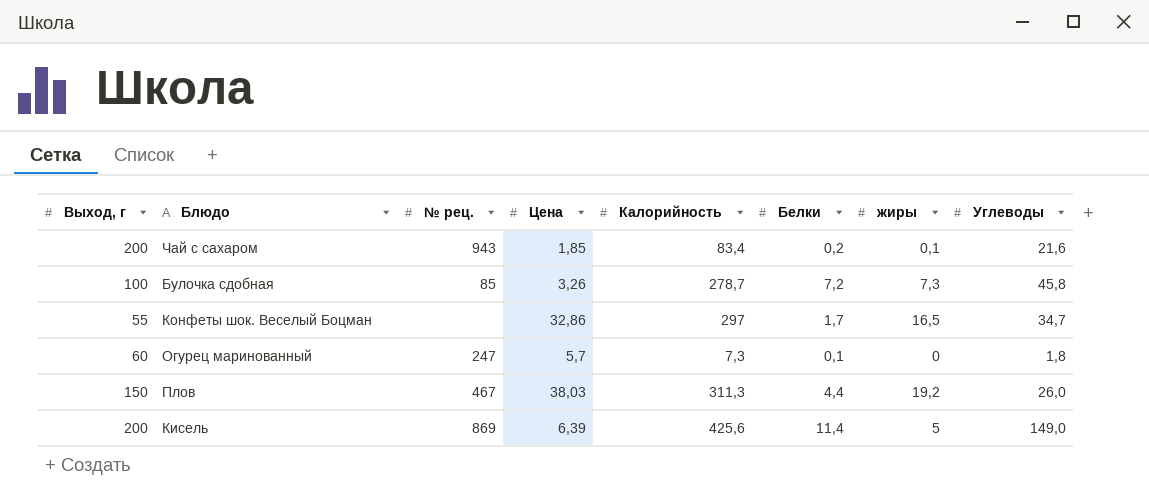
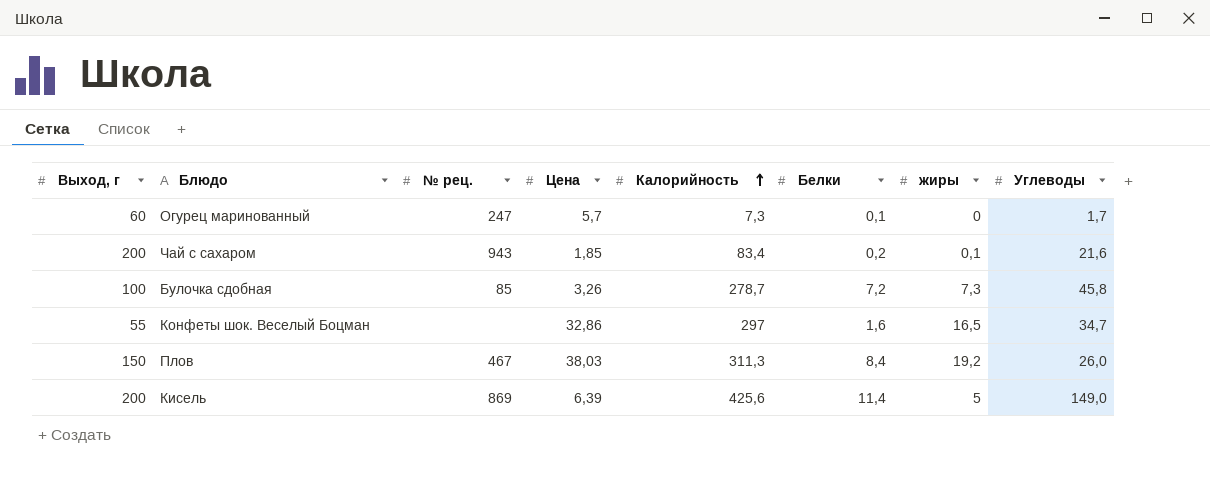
row order: none -> Калорийность ascending
Огурец маринованный | Углеводы: 1,8 -> 1,7
Конфеты шок. Веселый Боцман | Белки: 1,7 -> 1,6
Плов | Белки: 4,4 -> 8,4

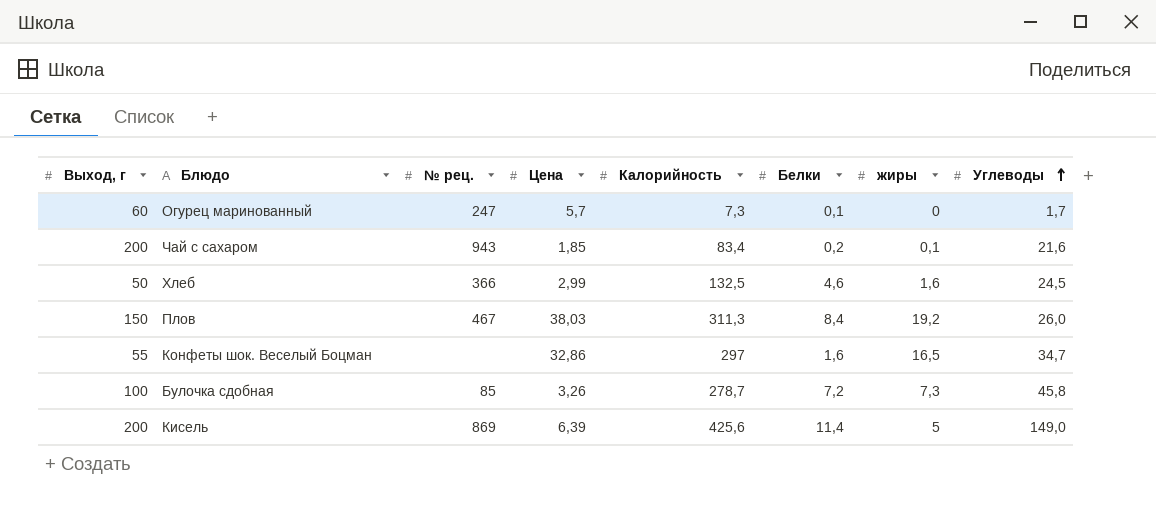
row order: Калорийность ascending -> Углеводы ascending
row Хлеб: none -> 50 | 366 | 2,99 | 132,5 | 4,6 | 1,6 | 24,5

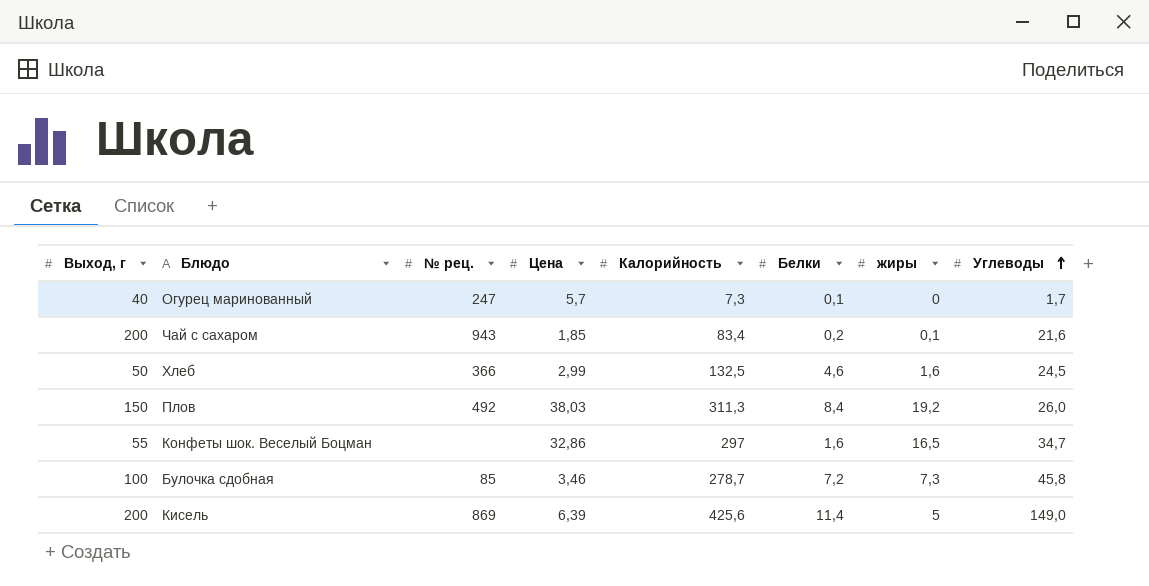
Огурец маринованный | Выход, г: 60 -> 40
Плов | № рец.: 467 -> 492
Булочка сдобная | Цена: 3,26 -> 3,46

